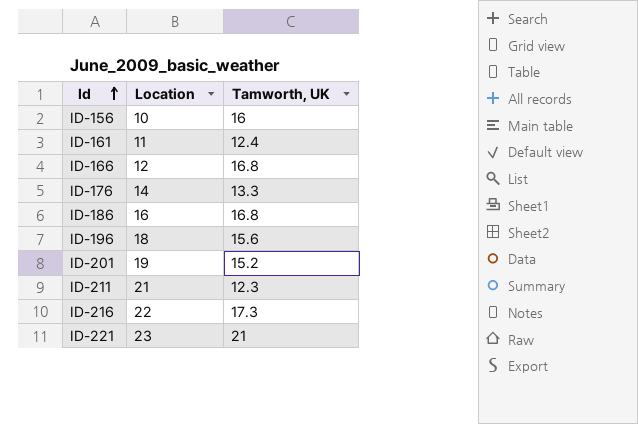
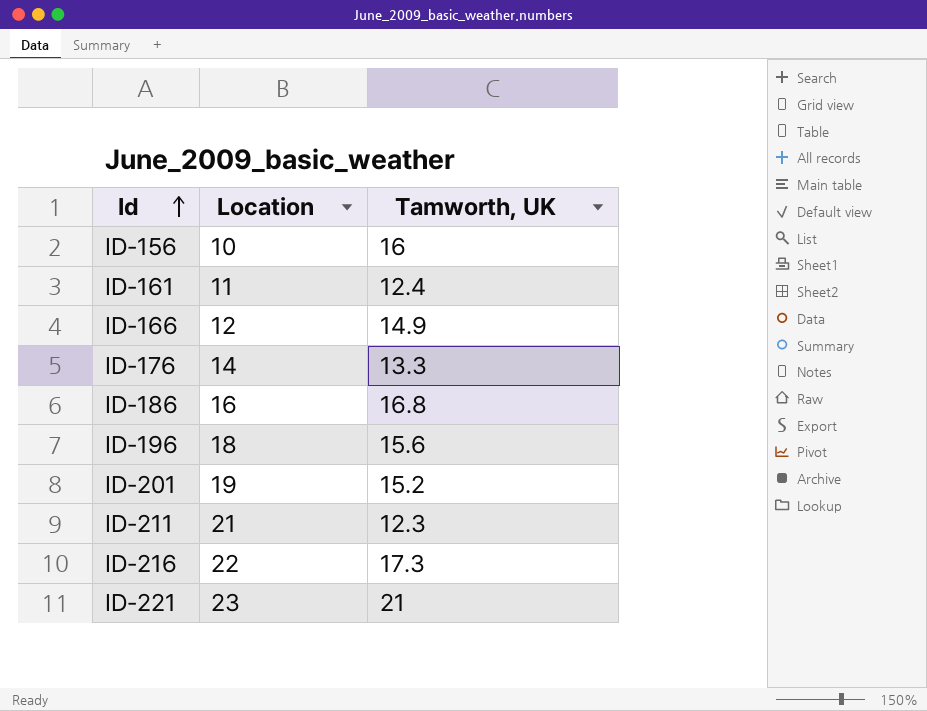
ID-166 | Tamworth, UK: 16.8 -> 14.9

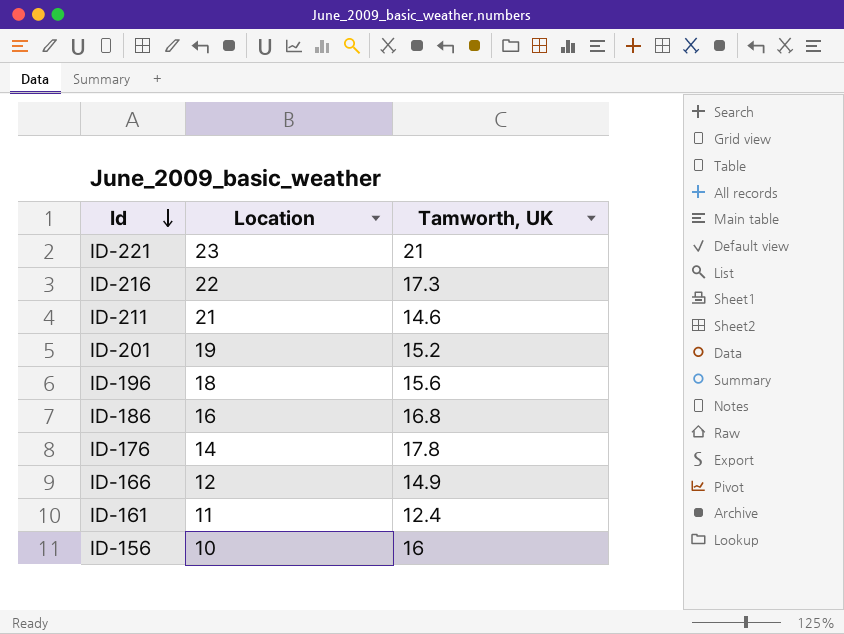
row order: Id ascending -> Id descending
ID-211 | Tamworth, UK: 12.3 -> 14.6
ID-176 | Tamworth, UK: 13.3 -> 17.8

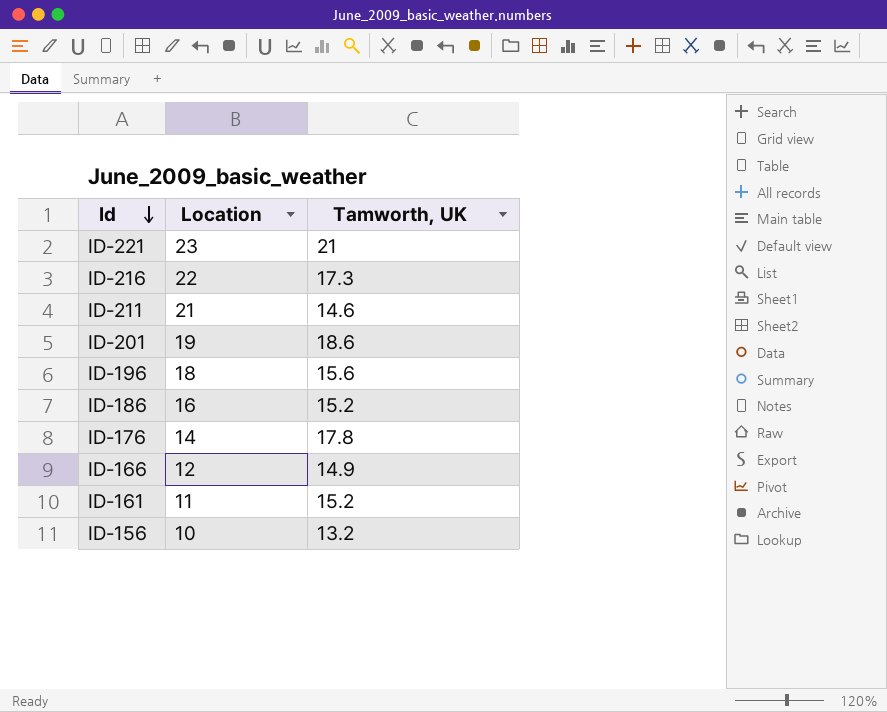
ID-201 | Tamworth, UK: 15.2 -> 18.6
ID-186 | Tamworth, UK: 16.8 -> 15.2
ID-161 | Tamworth, UK: 12.4 -> 15.2
ID-156 | Tamworth, UK: 16 -> 13.2

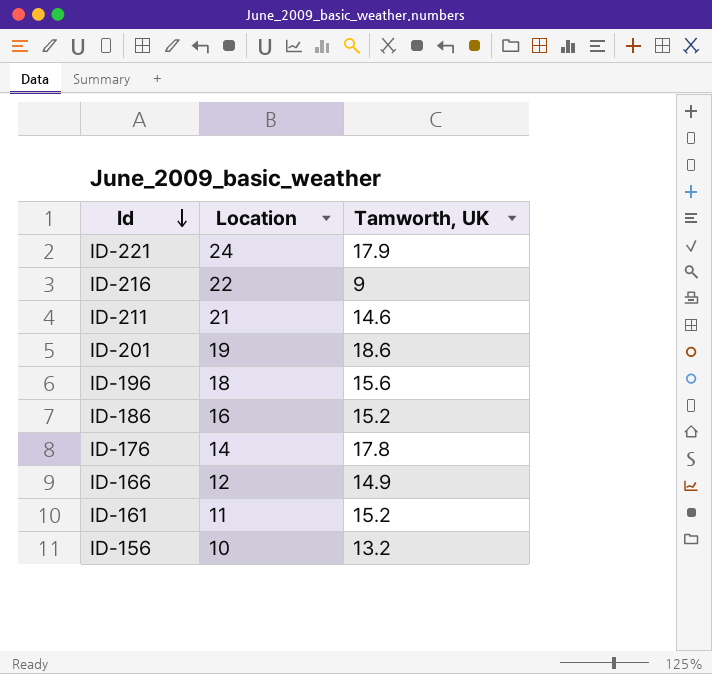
ID-221 | Location: 23 -> 24
ID-221 | Tamworth, UK: 21 -> 17.9
ID-216 | Tamworth, UK: 17.3 -> 9

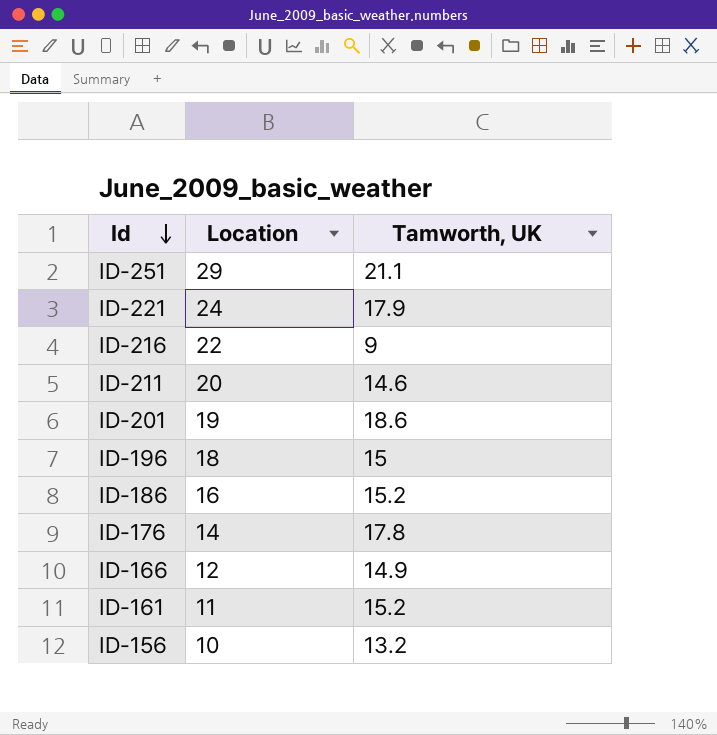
row ID-251: none -> 29 | 21.1
ID-211 | Location: 21 -> 20
ID-196 | Tamworth, UK: 15.6 -> 15

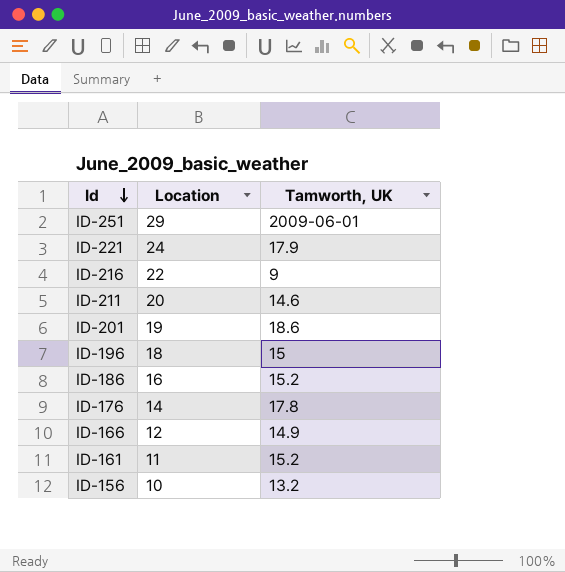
ID-251 | Tamworth, UK: 21.1 -> 2009-06-01

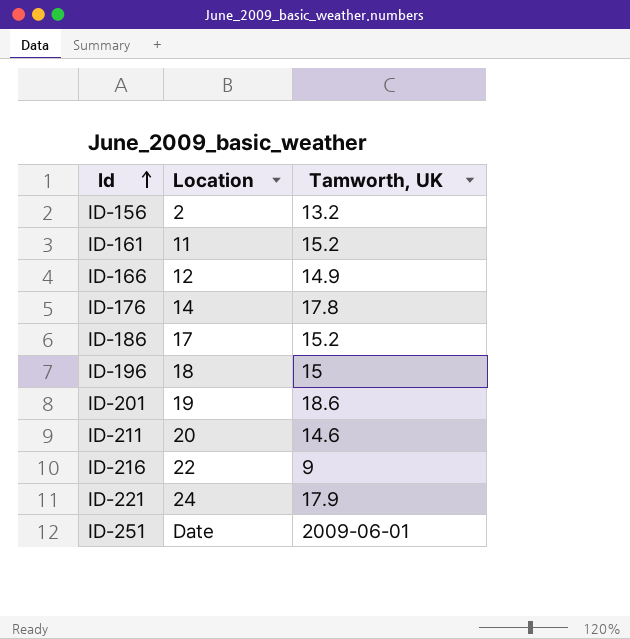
row order: Id descending -> Id ascending
ID-156 | Location: 10 -> 2
ID-186 | Location: 16 -> 17
ID-251 | Location: 29 -> Date

